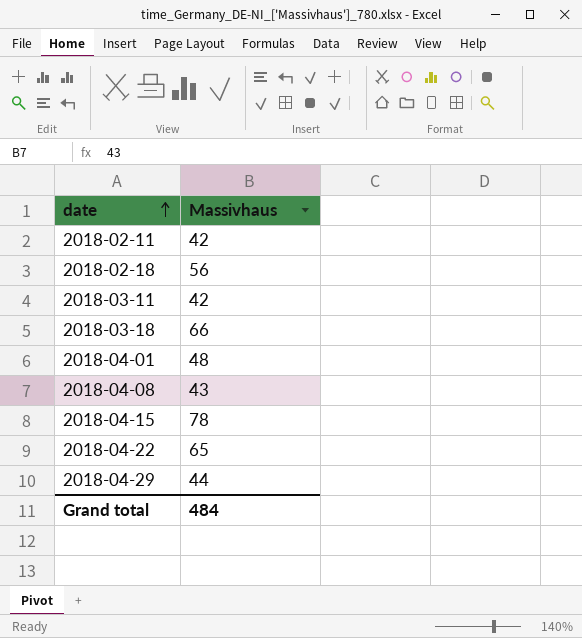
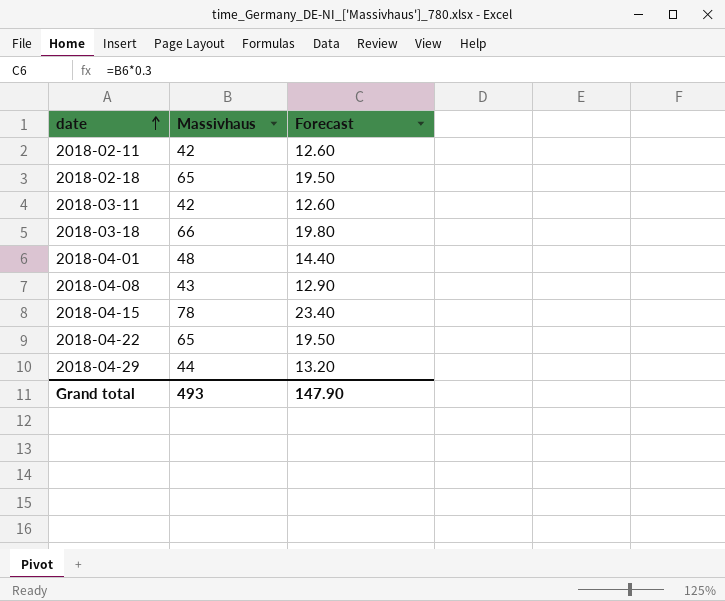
column Forecast | formula: none -> [Massivhaus] * 0.3
2018-02-18 | Massivhaus: 56 -> 65
Grand total | Massivhaus: 484 -> 493

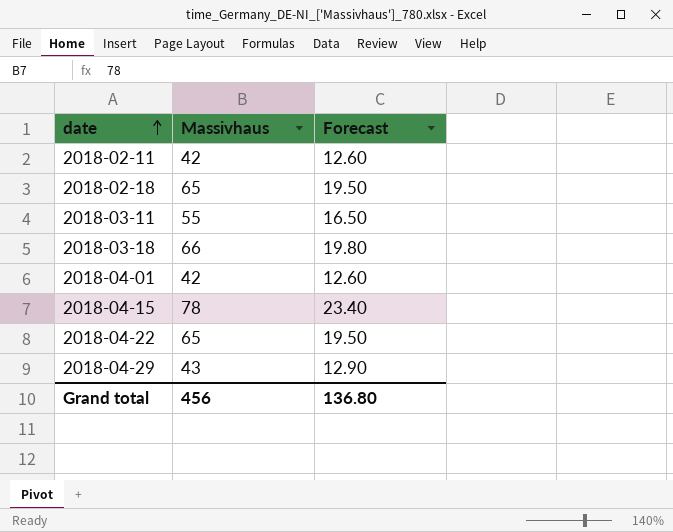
row 2018-04-08: 43 | 12.90 -> none
2018-03-11 | Massivhaus: 42 -> 55
2018-03-11 | Forecast: 12.60 -> 16.50
2018-04-01 | Massivhaus: 48 -> 42
2018-04-01 | Forecast: 14.40 -> 12.60
2018-04-29 | Massivhaus: 44 -> 43
2018-04-29 | Forecast: 13.20 -> 12.90
Grand total | Massivhaus: 493 -> 456
Grand total | Forecast: 147.90 -> 136.80

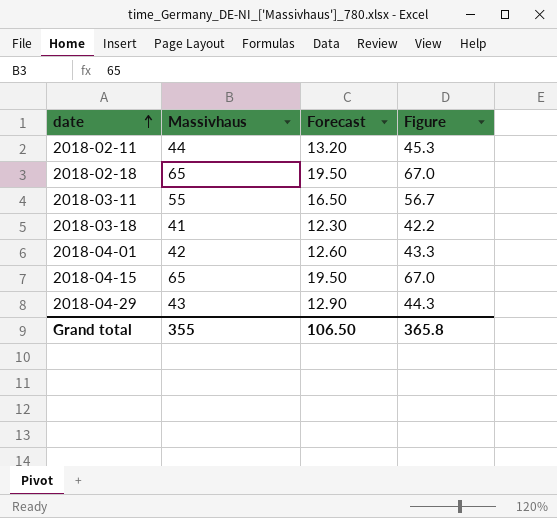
column Figure | formula: none -> [Massivhaus] * 1.03
row 2018-04-22: 65 | 19.50 -> none
2018-02-11 | Massivhaus: 42 -> 44
2018-02-11 | Forecast: 12.60 -> 13.20
2018-03-18 | Massivhaus: 66 -> 41
2018-03-18 | Forecast: 19.80 -> 12.30
2018-04-15 | Massivhaus: 78 -> 65
2018-04-15 | Forecast: 23.40 -> 19.50
Grand total | Massivhaus: 456 -> 355
Grand total | Forecast: 136.80 -> 106.50

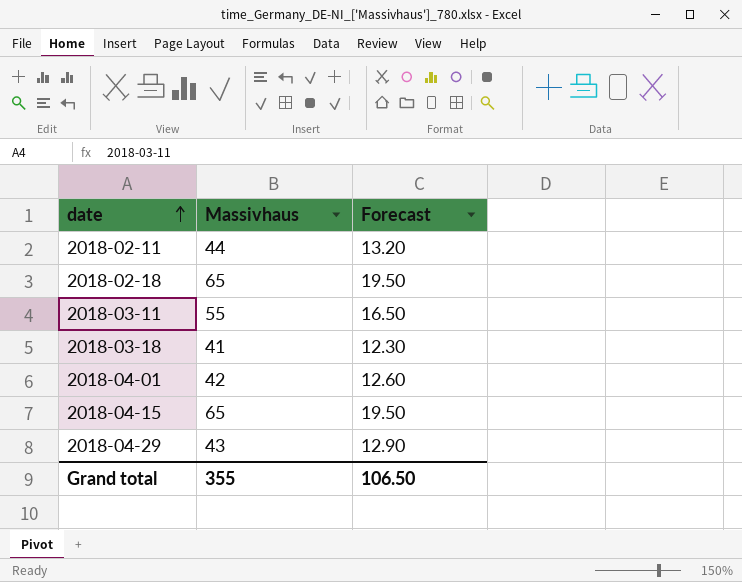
column Figure | formula: [Massivhaus] * 1.03 -> none

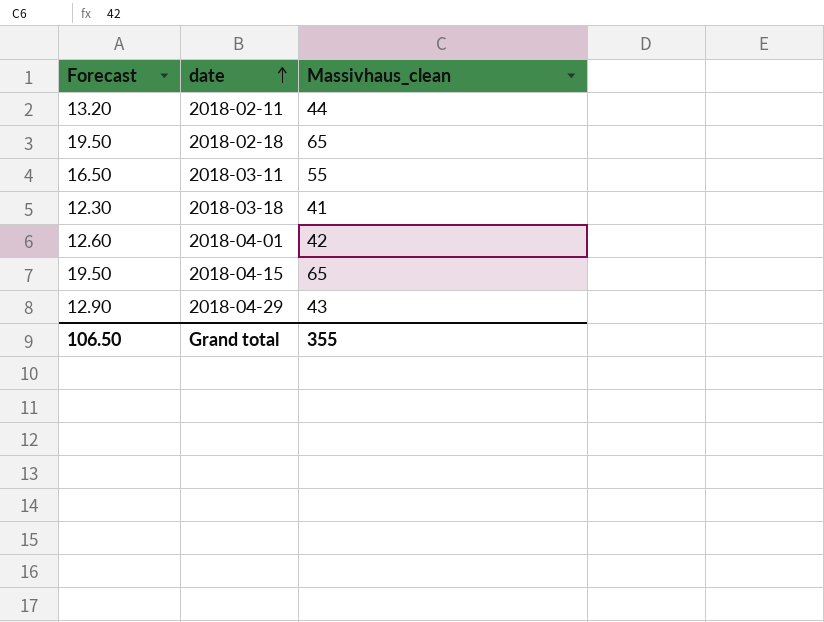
column Forecast | position: 3 -> 1
column name: Massivhaus -> Massivhaus_clean

